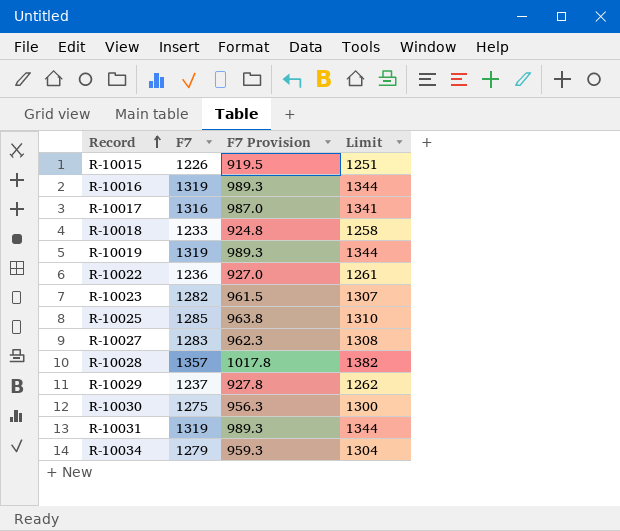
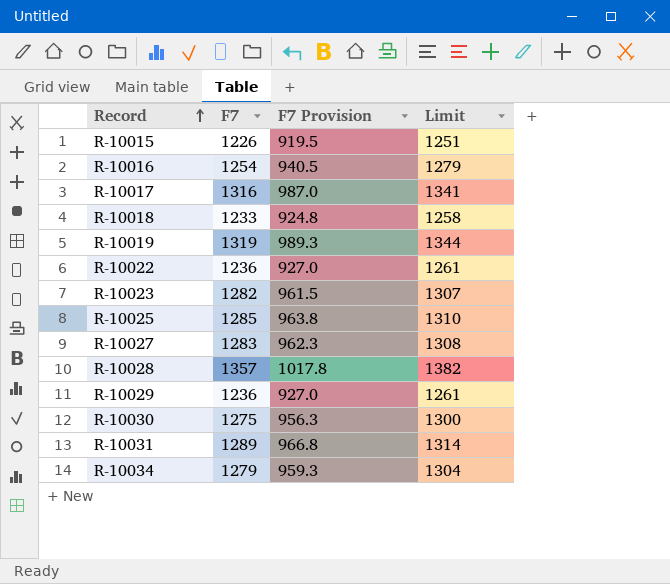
R-10016 | F7: 1319 -> 1254
R-10016 | F7 Provision: 989.3 -> 940.5
R-10016 | Limit: 1344 -> 1279
R-10029 | F7: 1237 -> 1236
R-10029 | F7 Provision: 927.8 -> 927.0
R-10029 | Limit: 1262 -> 1261
R-10031 | F7: 1319 -> 1289
R-10031 | F7 Provision: 989.3 -> 966.8
R-10031 | Limit: 1344 -> 1314

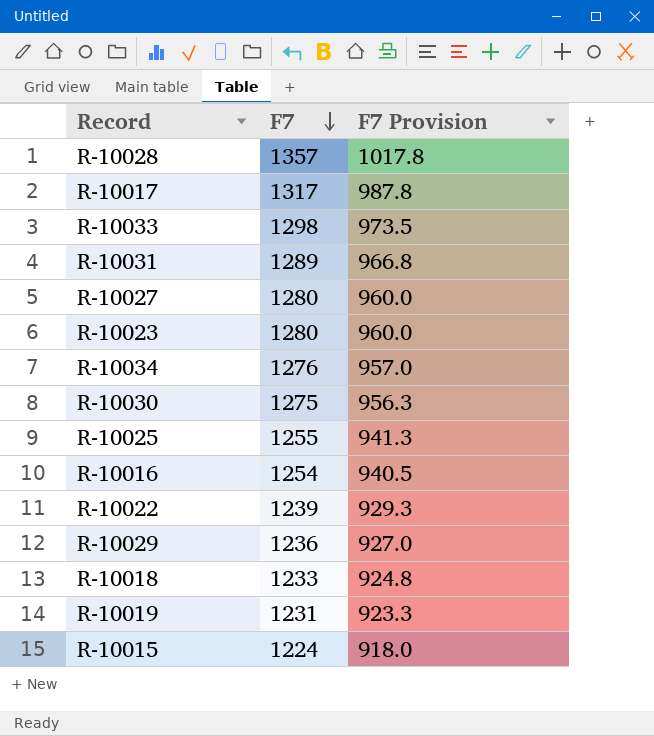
row order: Record ascending -> F7 descending
column Limit | formula: [F7] + 25 -> none
R-10017 | F7: 1316 -> 1317
R-10017 | F7 Provision: 987.0 -> 987.8
row R-10033: none -> 1298 | 973.5
R-10027 | F7: 1283 -> 1280
R-10027 | F7 Provision: 962.3 -> 960.0
R-10023 | F7: 1282 -> 1280
R-10023 | F7 Provision: 961.5 -> 960.0
R-10034 | F7: 1279 -> 1276
R-10034 | F7 Provision: 959.3 -> 957.0
R-10025 | F7: 1285 -> 1255
R-10025 | F7 Provision: 963.8 -> 941.3
R-10022 | F7: 1236 -> 1239
R-10022 | F7 Provision: 927.0 -> 929.3
R-10019 | F7: 1319 -> 1231
R-10019 | F7 Provision: 989.3 -> 923.3
R-10015 | F7: 1226 -> 1224
R-10015 | F7 Provision: 919.5 -> 918.0

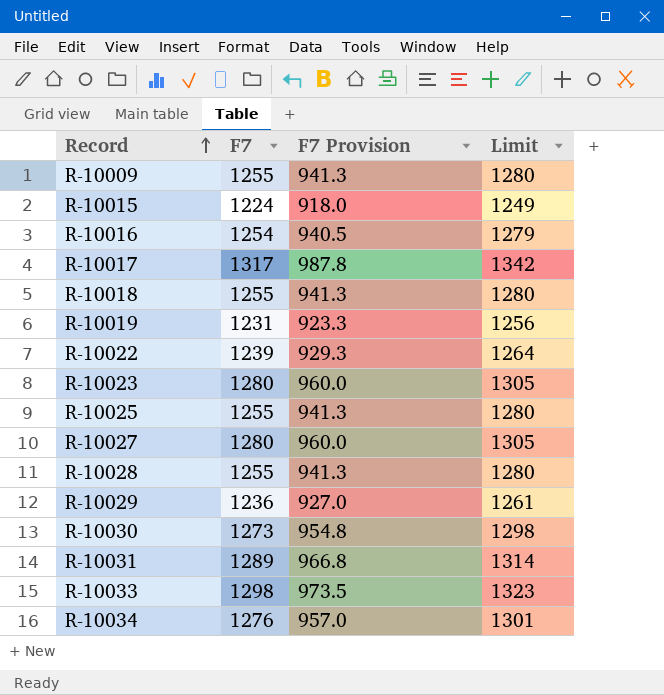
row order: F7 descending -> Record ascending
column Limit | formula: none -> [F7] + 25
row R-10009: none -> 1255 | 941.3 | 1280
R-10018 | F7: 1233 -> 1255
R-10018 | F7 Provision: 924.8 -> 941.3
R-10028 | F7: 1357 -> 1255
R-10028 | F7 Provision: 1017.8 -> 941.3
R-10030 | F7: 1275 -> 1273
R-10030 | F7 Provision: 956.3 -> 954.8

